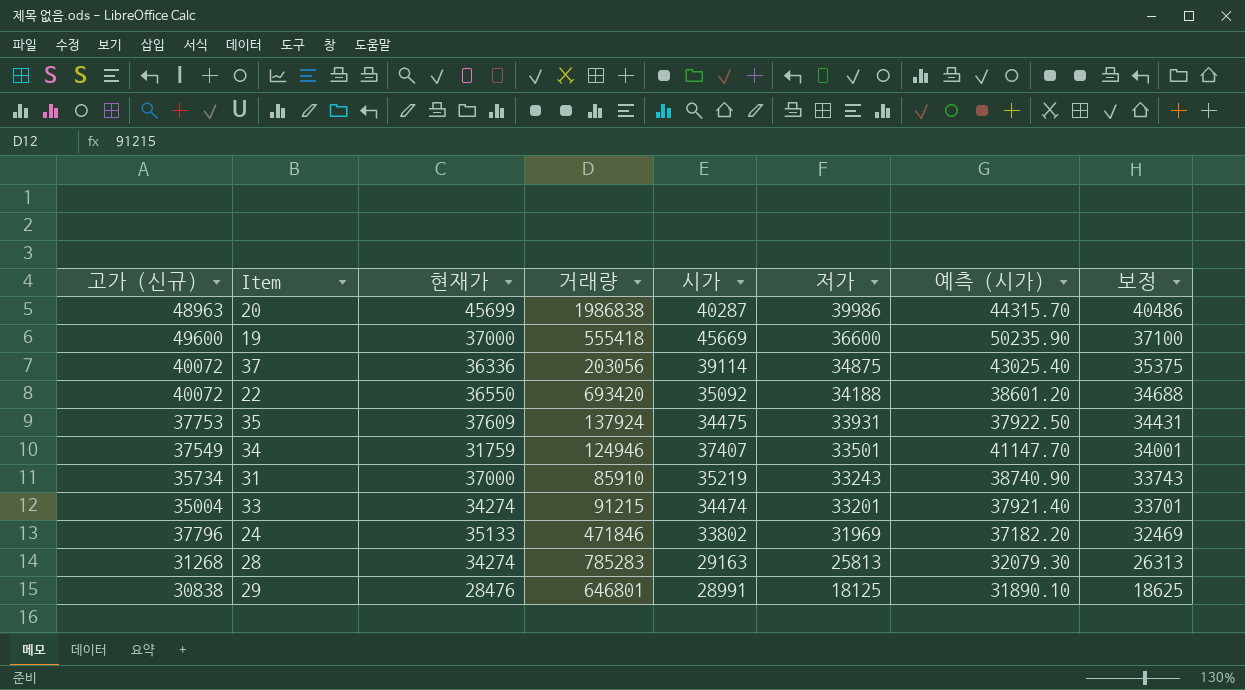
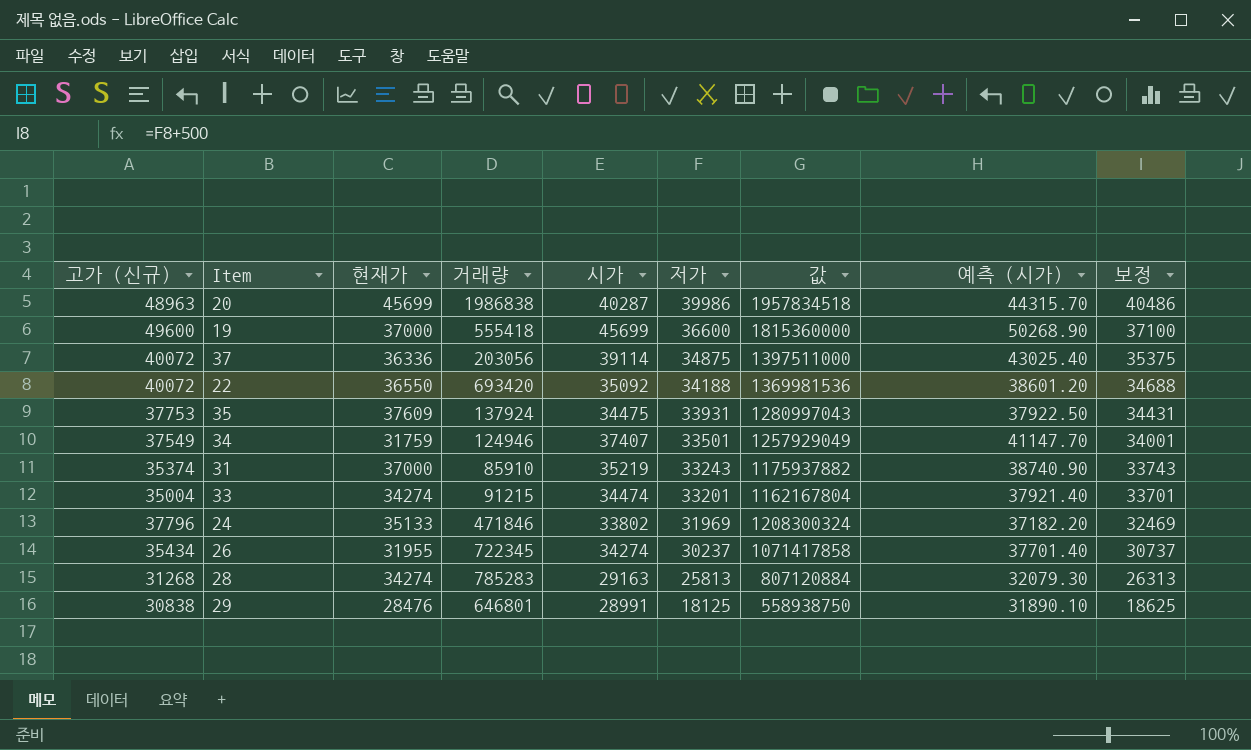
column 값 | formula: none -> [고가 (신규)] * [저가]
19 | 시가: 45669 -> 45699
19 | 예측 (시가): 50235.90 -> 50268.90
31 | 고가 (신규): 35734 -> 35374
row 26: none -> 35434 | 31955 | 722345 | 34274 | 30237 | 1071417858 | 37701.40 | 30737

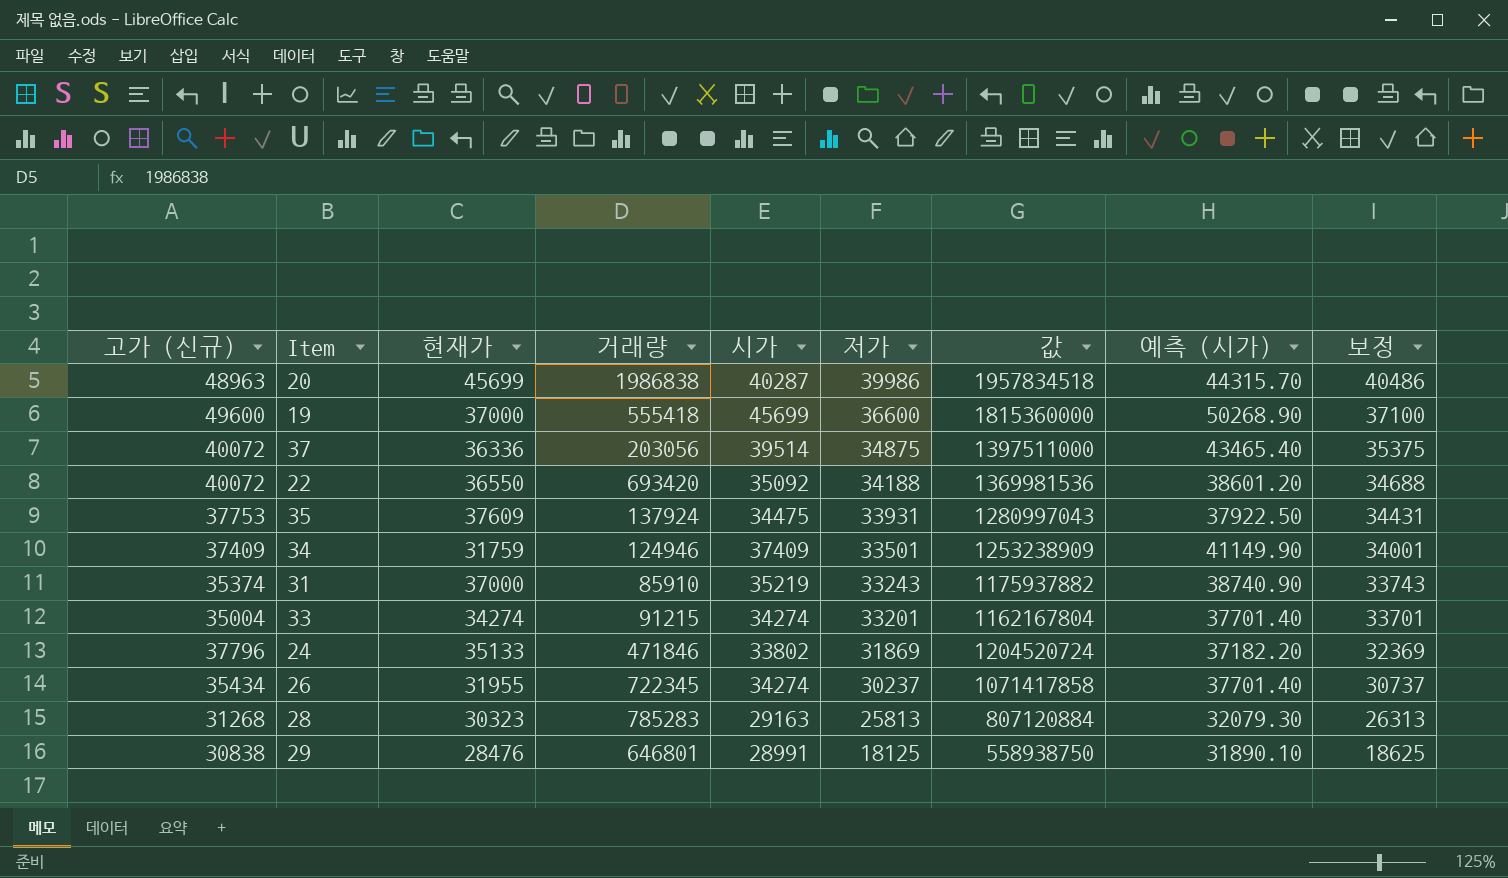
37 | 시가: 39114 -> 39514
37 | 예측 (시가): 43025.40 -> 43465.40
34 | 고가 (신규): 37549 -> 37409
34 | 시가: 37407 -> 37409
34 | 값: 1257929049 -> 1253238909
34 | 예측 (시가): 41147.70 -> 41149.90
33 | 시가: 34474 -> 34274
33 | 예측 (시가): 37921.40 -> 37701.40
24 | 저가: 31969 -> 31869
24 | 값: 1208300324 -> 1204520724
24 | 보정: 32469 -> 32369
28 | 현재가: 34274 -> 30323

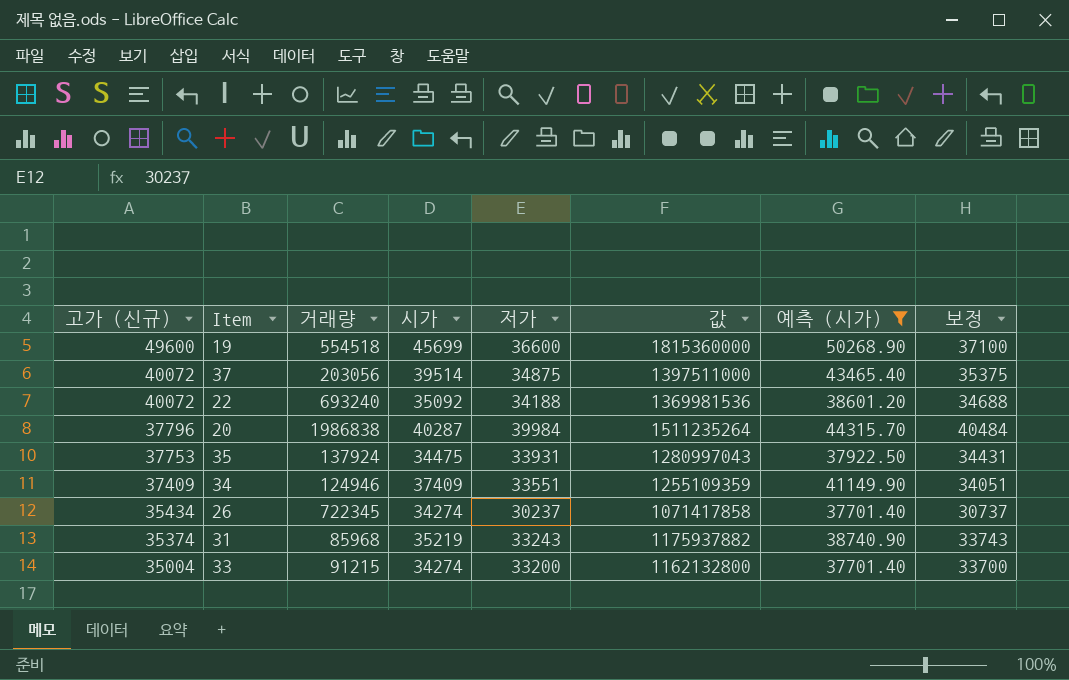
filter: none -> 예측 (시가) >= 37701.40
row order: 저가 descending -> 고가 (신규) descending
column 현재가 | position: 3 -> none
19 | 거래량: 555418 -> 554518
22 | 거래량: 693420 -> 693240
20 | 고가 (신규): 48963 -> 37796
20 | 저가: 39986 -> 39984
20 | 값: 1957834518 -> 1511235264
20 | 보정: 40486 -> 40484
34 | 저가: 33501 -> 33551
34 | 값: 1253238909 -> 1255109359
34 | 보정: 34001 -> 34051
31 | 거래량: 85910 -> 85968
33 | 저가: 33201 -> 33200
33 | 값: 1162167804 -> 1162132800
33 | 보정: 33701 -> 33700

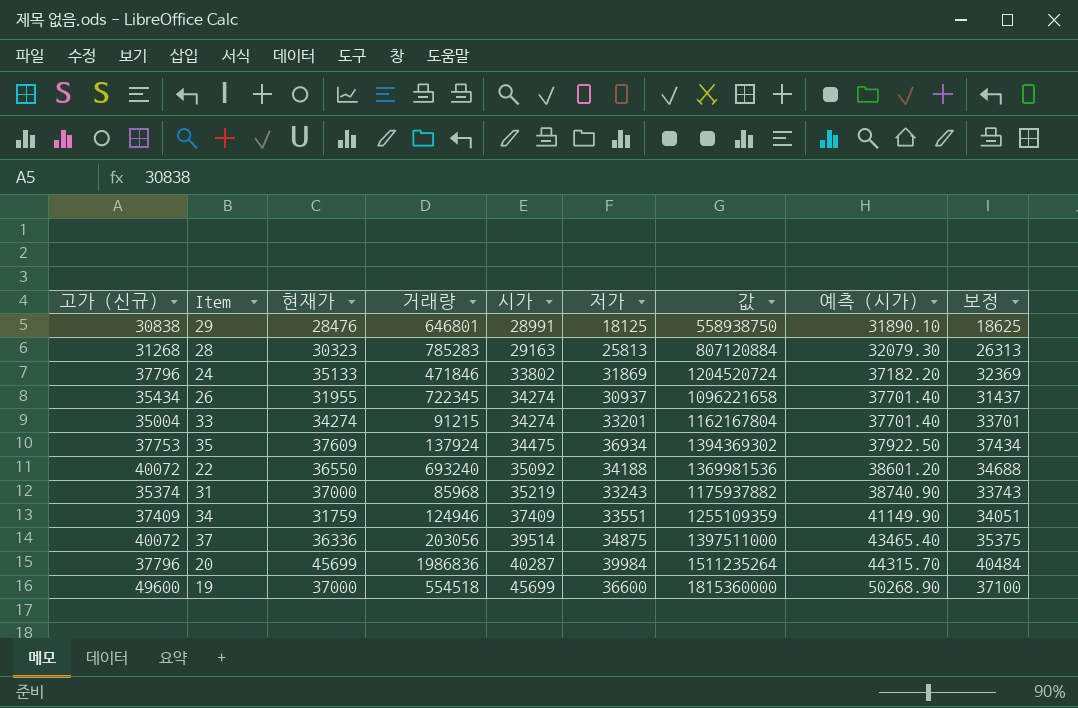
filter: 예측 (시가) >= 37701.40 -> none
row order: 고가 (신규) descending -> 시가 ascending
column 현재가 | position: none -> 3
26 | 저가: 30237 -> 30937
26 | 값: 1071417858 -> 1096221658
26 | 보정: 30737 -> 31437
33 | 저가: 33200 -> 33201
33 | 값: 1162132800 -> 1162167804
33 | 보정: 33700 -> 33701
35 | 저가: 33931 -> 36934
35 | 값: 1280997043 -> 1394369302
35 | 보정: 34431 -> 37434
20 | 거래량: 1986838 -> 1986836

